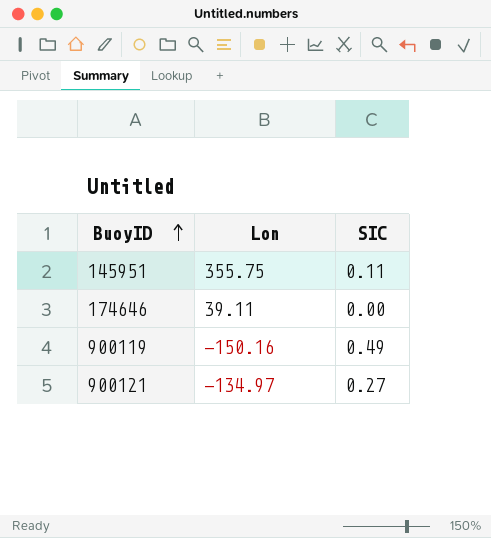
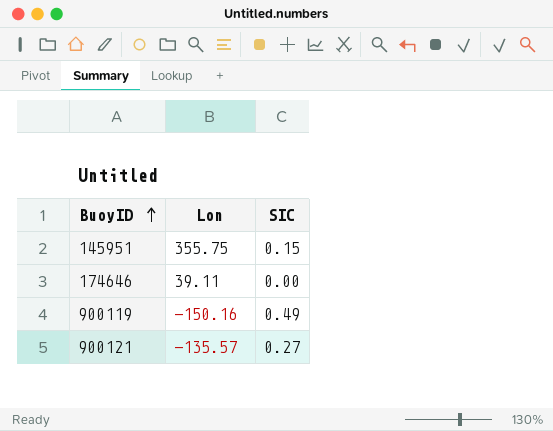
145951 | SIC: 0.11 -> 0.15
900121 | Lon: -134.97 -> -135.57

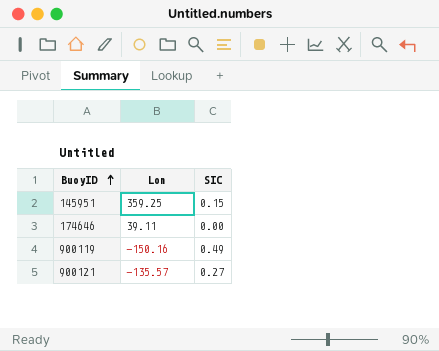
145951 | Lon: 355.75 -> 359.25

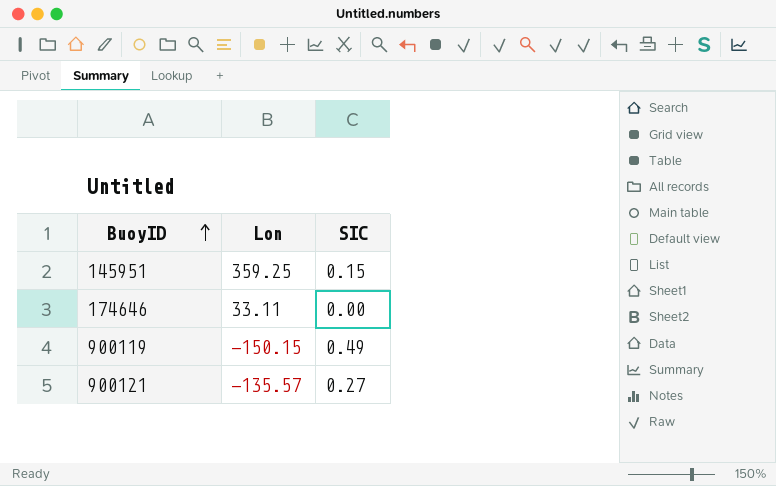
174646 | Lon: 39.11 -> 33.11
900119 | Lon: -150.16 -> -150.15

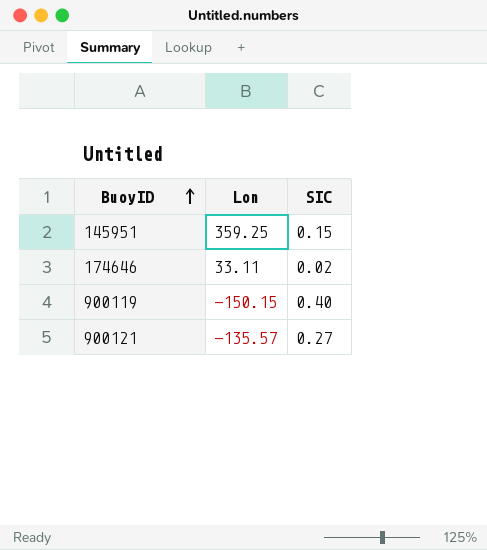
174646 | SIC: 0.00 -> 0.02
900119 | SIC: 0.49 -> 0.40

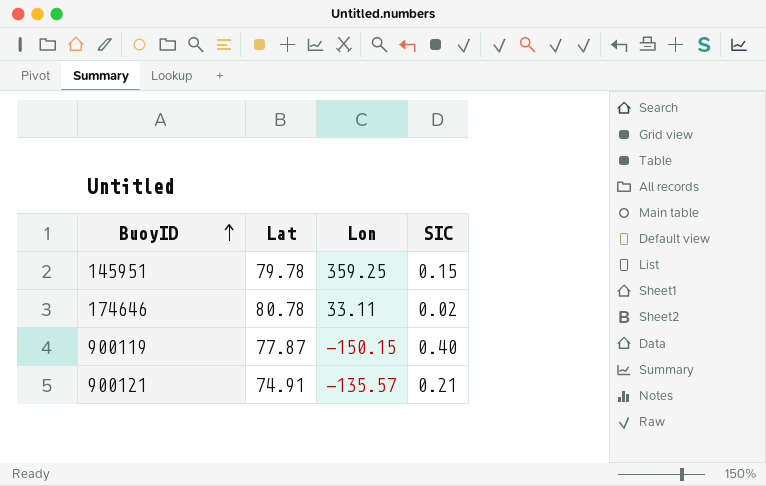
column Lat | position: none -> 2
900121 | SIC: 0.27 -> 0.21

